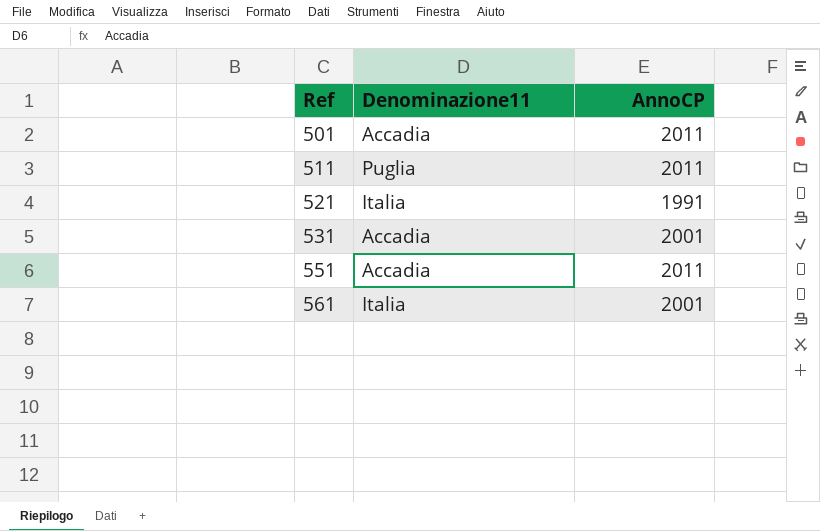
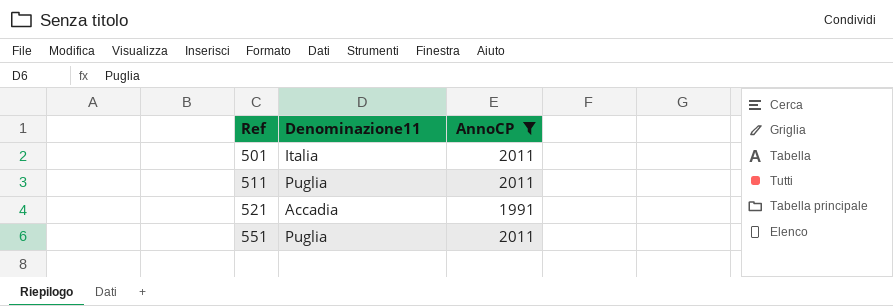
filter: none -> AnnoCP != 2001
501 | Denominazione11: Accadia -> Italia
521 | Denominazione11: Italia -> Accadia
551 | Denominazione11: Accadia -> Puglia

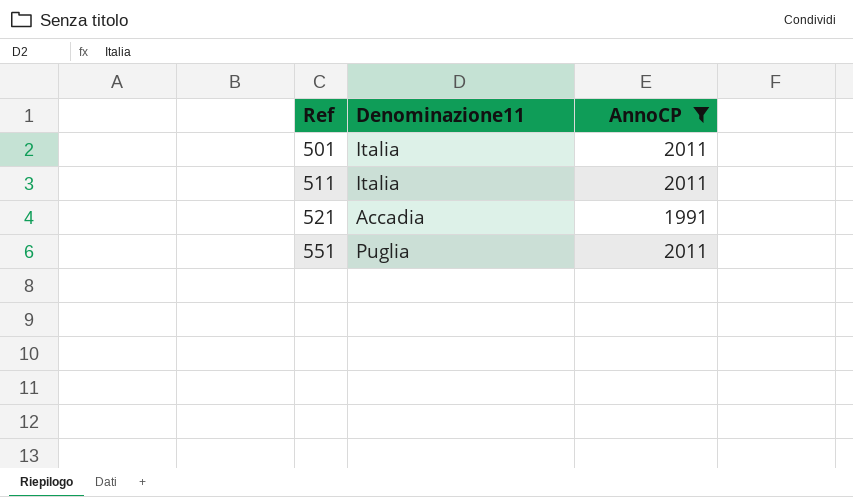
511 | Denominazione11: Puglia -> Italia

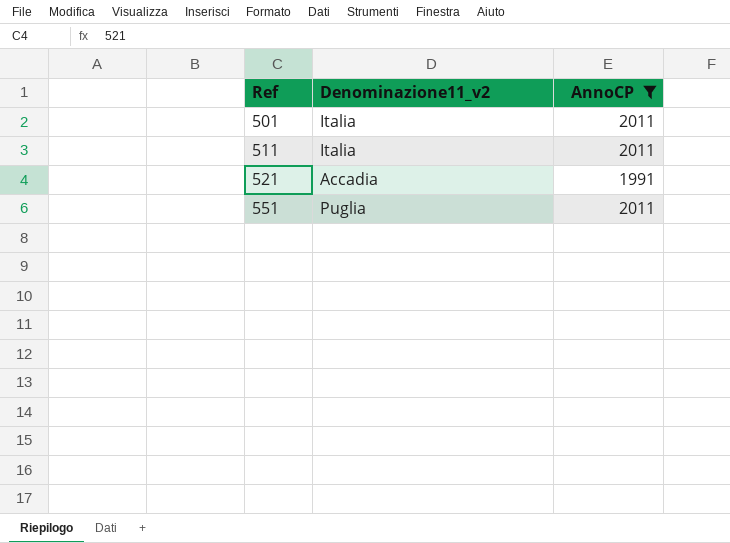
column name: Denominazione11 -> Denominazione11_v2

